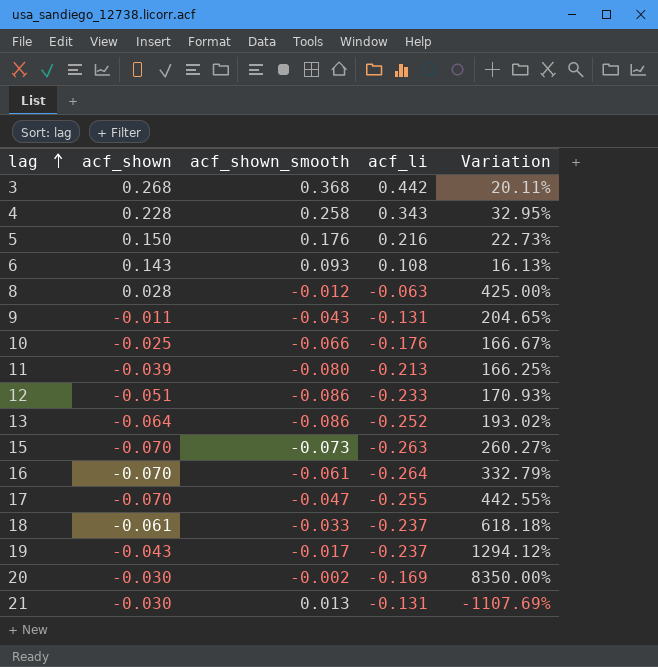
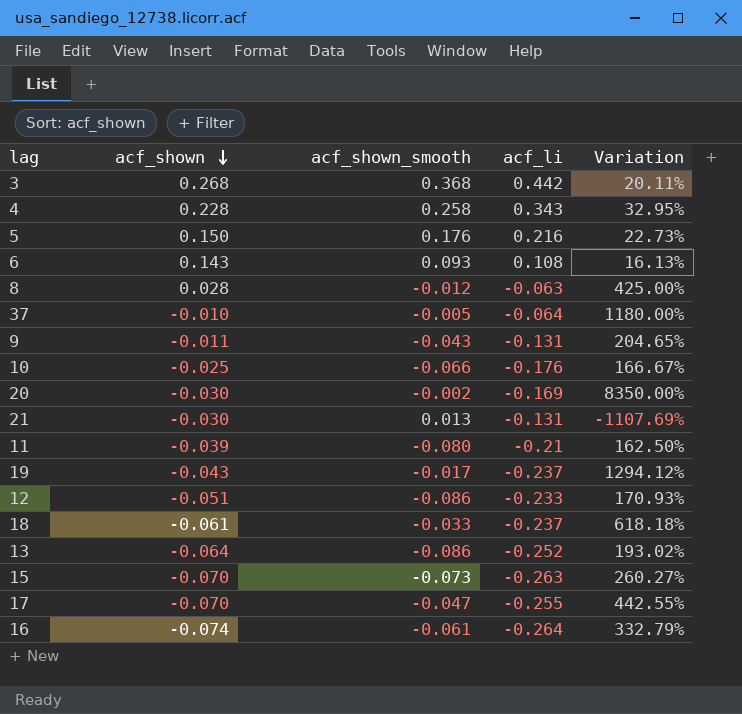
row order: lag ascending -> acf_shown descending
row 37: none -> -0.010 | -0.005 | -0.064 | 1180.00%
11 | acf_li: -0.213 -> -0.21
11 | Variation: 166.25% -> 162.50%
16 | acf_shown: -0.070 -> -0.074

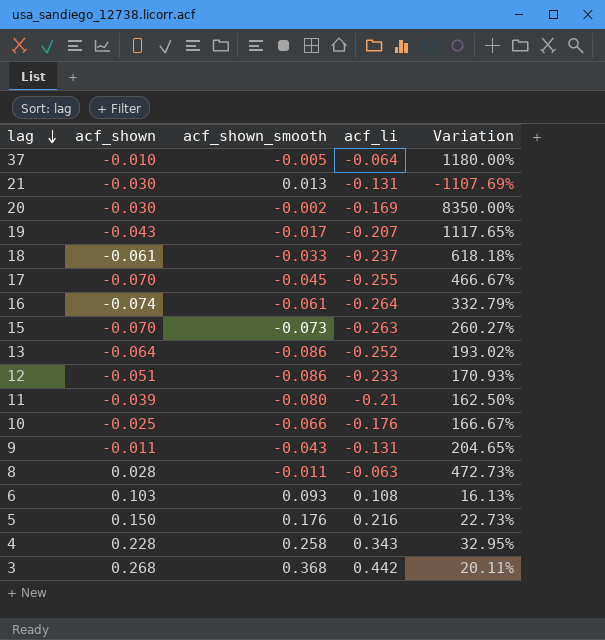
row order: acf_shown descending -> lag descending
19 | acf_li: -0.237 -> -0.207
19 | Variation: 1294.12% -> 1117.65%
17 | acf_shown_smooth: -0.047 -> -0.045
17 | Variation: 442.55% -> 466.67%
8 | acf_shown_smooth: -0.012 -> -0.011
8 | Variation: 425.00% -> 472.73%
6 | acf_shown: 0.143 -> 0.103

